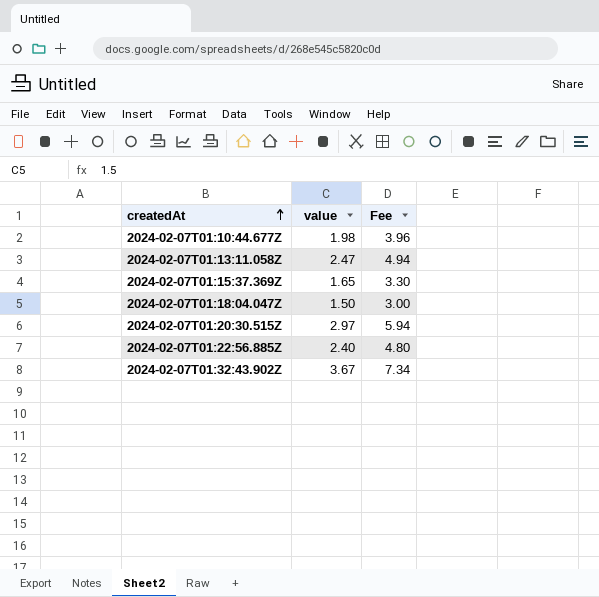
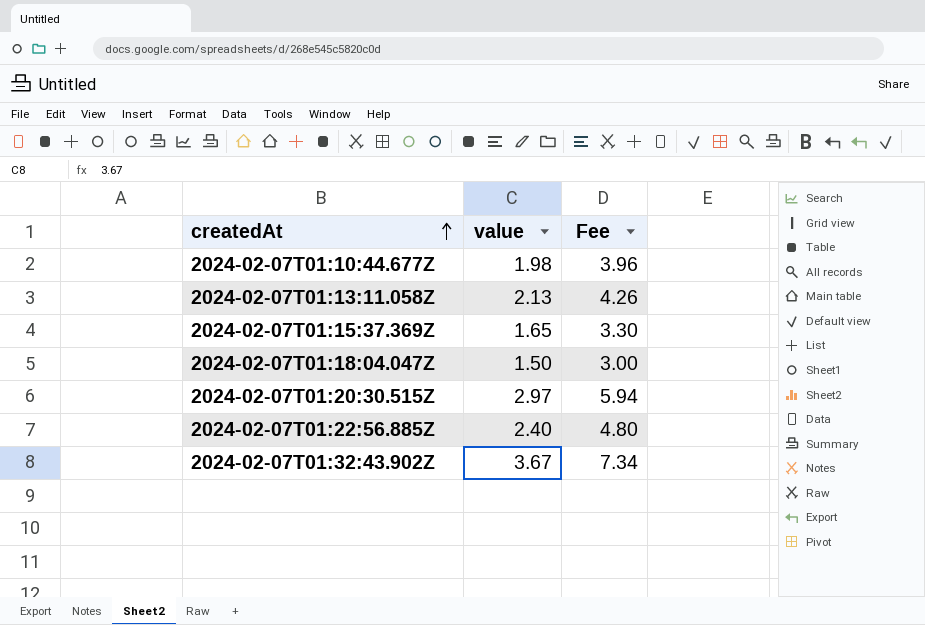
2024-02-07T01:13:11.058Z | value: 2.47 -> 2.13
2024-02-07T01:13:11.058Z | Fee: 4.94 -> 4.26

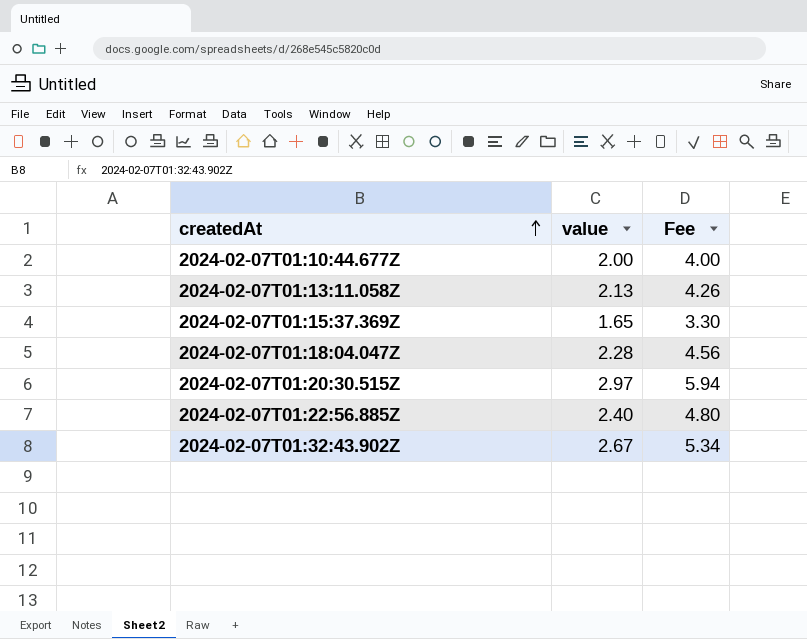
2024-02-07T01:10:44.677Z | value: 1.98 -> 2.00
2024-02-07T01:10:44.677Z | Fee: 3.96 -> 4.00
2024-02-07T01:18:04.047Z | value: 1.50 -> 2.28
2024-02-07T01:18:04.047Z | Fee: 3.00 -> 4.56
2024-02-07T01:32:43.902Z | value: 3.67 -> 2.67
2024-02-07T01:32:43.902Z | Fee: 7.34 -> 5.34

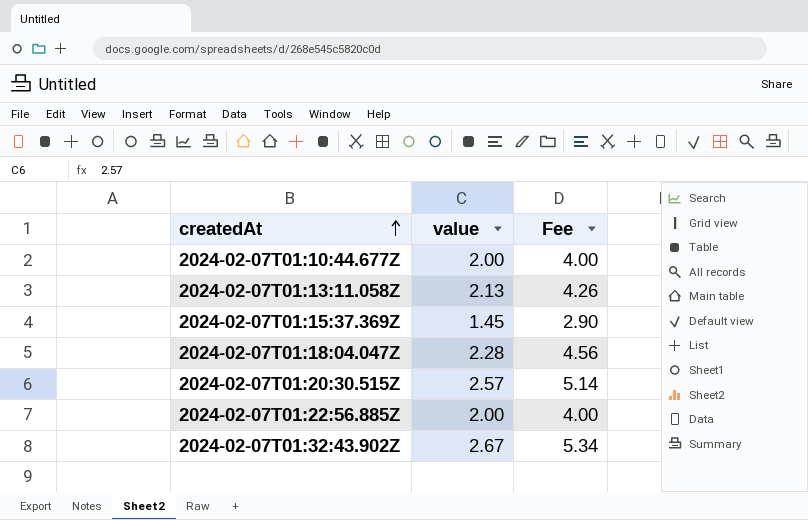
2024-02-07T01:15:37.369Z | value: 1.65 -> 1.45
2024-02-07T01:15:37.369Z | Fee: 3.30 -> 2.90
2024-02-07T01:20:30.515Z | value: 2.97 -> 2.57
2024-02-07T01:20:30.515Z | Fee: 5.94 -> 5.14
2024-02-07T01:22:56.885Z | value: 2.40 -> 2.00
2024-02-07T01:22:56.885Z | Fee: 4.80 -> 4.00

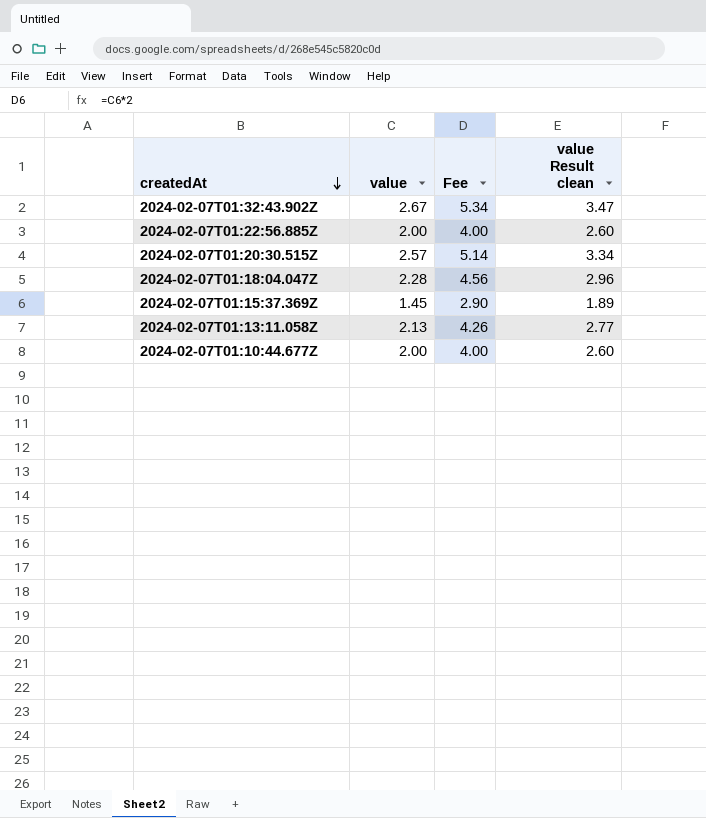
row order: createdAt ascending -> createdAt descending
column value Result clean | formula: none -> [value] * 1.3

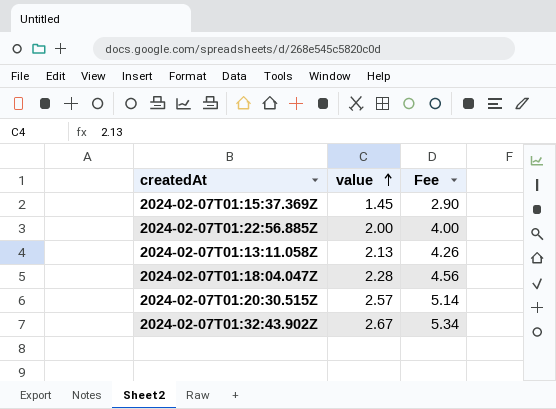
row order: createdAt descending -> value ascending
column value Result clean | formula: [value] * 1.3 -> none
row 2024-02-07T01:10:44.677Z: 2.00 | 4.00 | 2.60 -> none

